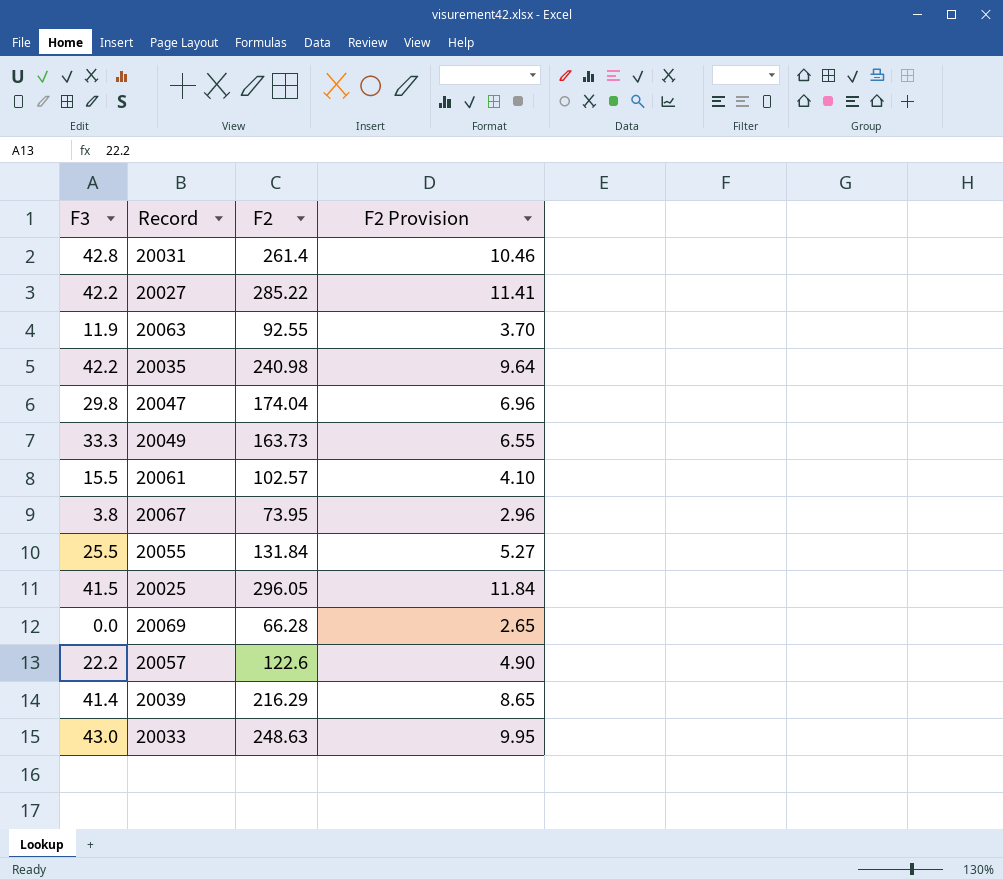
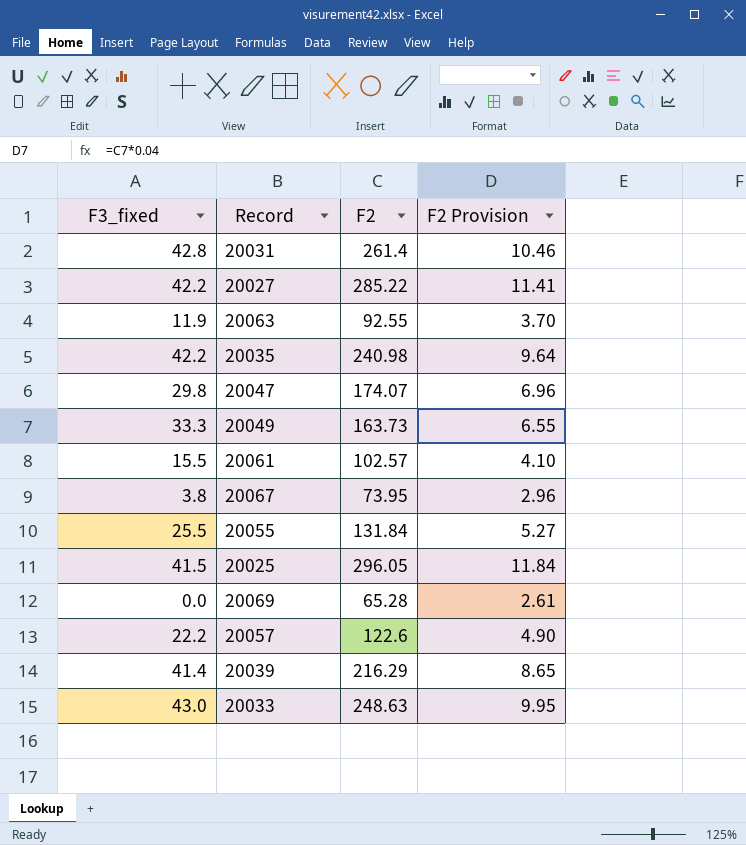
column name: F3 -> F3_fixed
20047 | F2: 174.04 -> 174.07
20069 | F2: 66.28 -> 65.28
20069 | F2 Provision: 2.65 -> 2.61

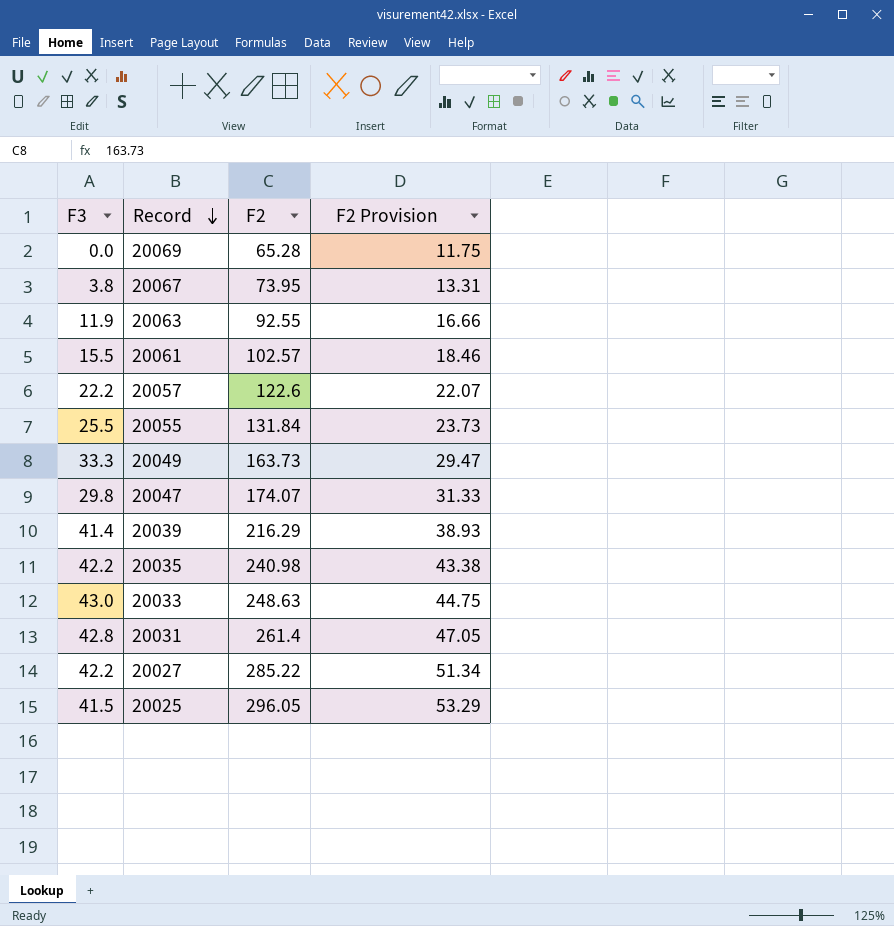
row order: none -> Record descending
column name: F3_fixed -> F3
column F2 Provision | formula: [F2] * 0.04 -> [F2] * 0.18

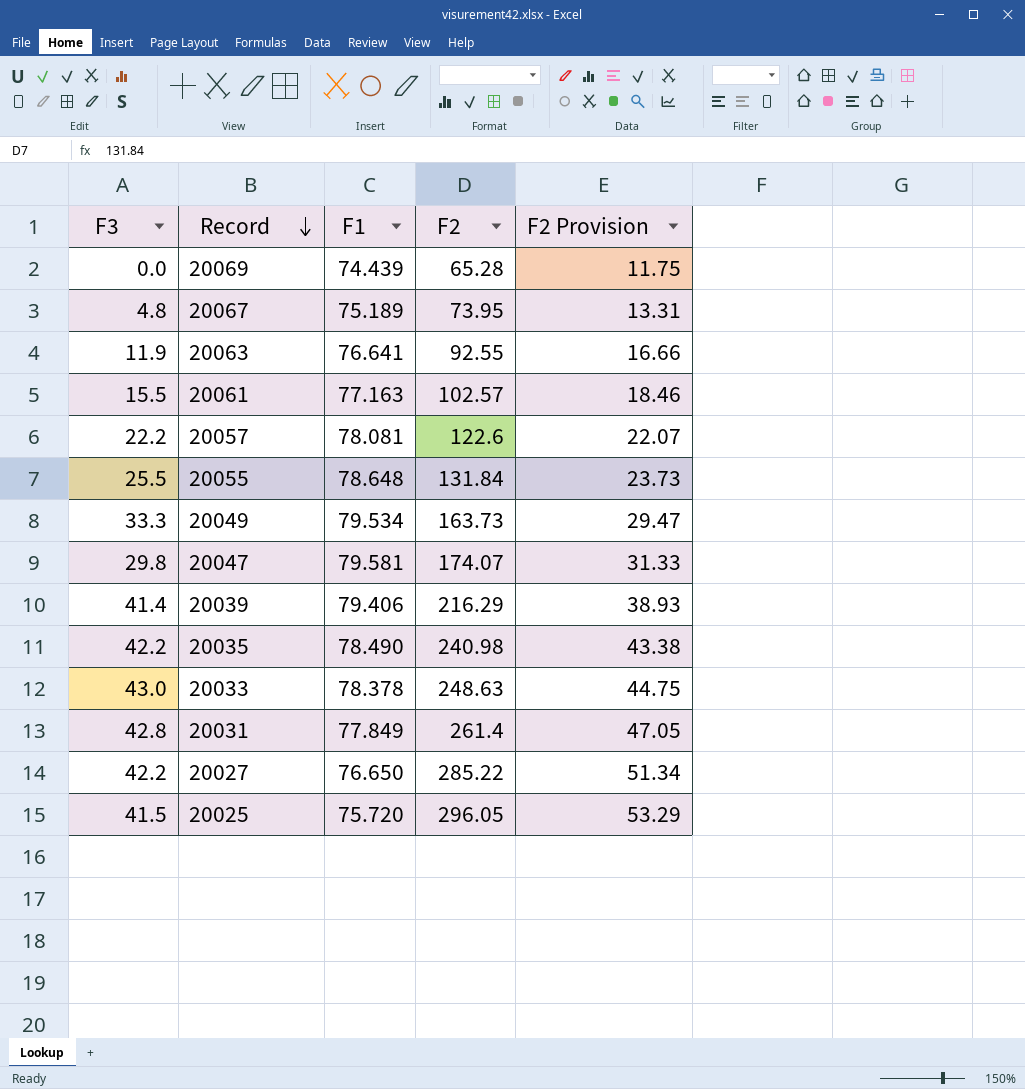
column F1 | position: none -> 3
20067 | F3: 3.8 -> 4.8

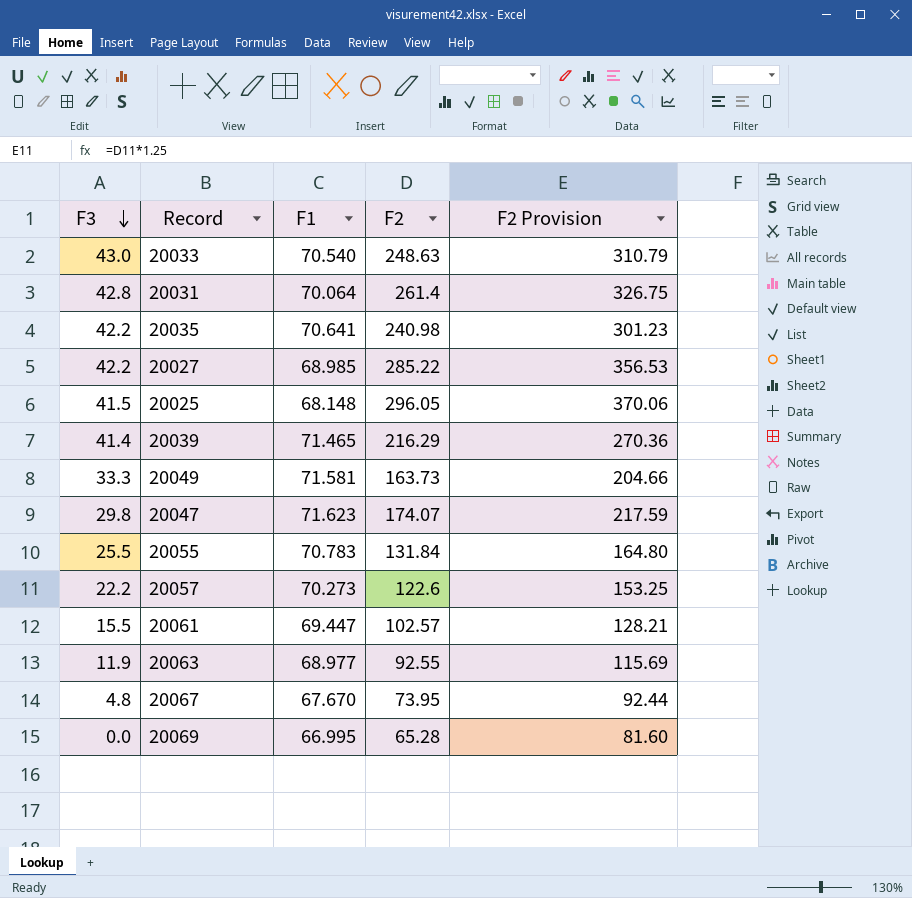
row order: Record descending -> F3 descending
column F2 Provision | formula: [F2] * 0.18 -> [F2] * 1.25
20033 | F1: 78.378 -> 70.540
20031 | F1: 77.849 -> 70.064
20035 | F1: 78.490 -> 70.641
20027 | F1: 76.650 -> 68.985
20025 | F1: 75.720 -> 68.148
20039 | F1: 79.406 -> 71.465
20049 | F1: 79.534 -> 71.581
20047 | F1: 79.581 -> 71.623
20055 | F1: 78.648 -> 70.783
20057 | F1: 78.081 -> 70.273
20061 | F1: 77.163 -> 69.447
20063 | F1: 76.641 -> 68.977
20067 | F1: 75.189 -> 67.670
20069 | F1: 74.439 -> 66.995

